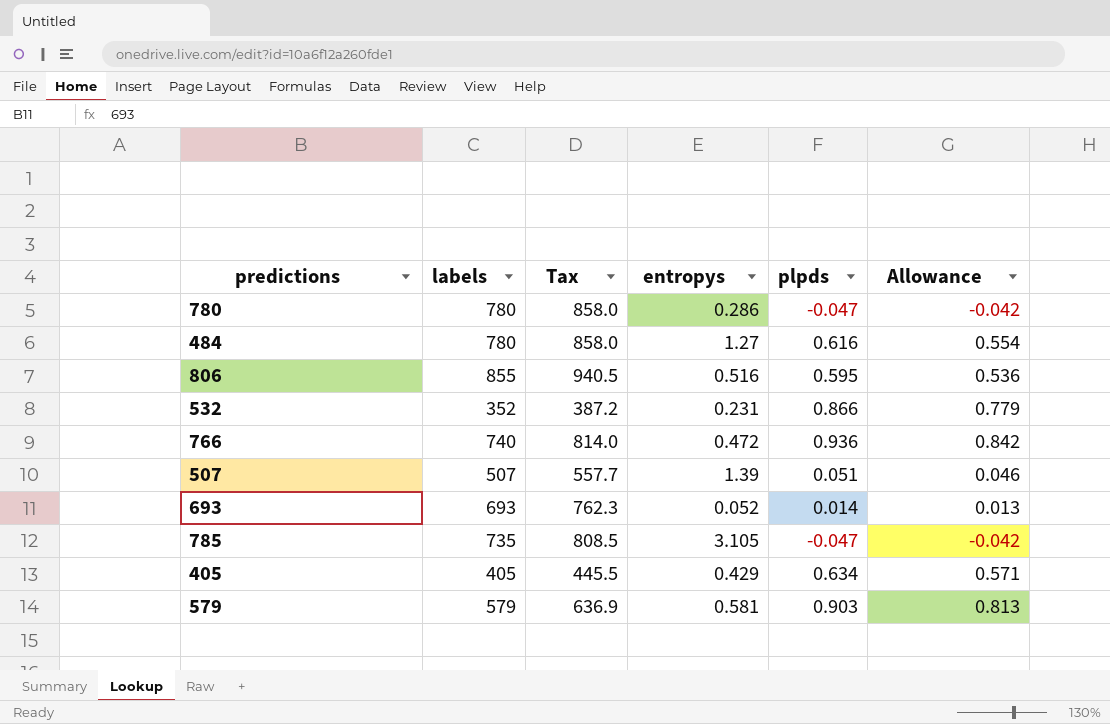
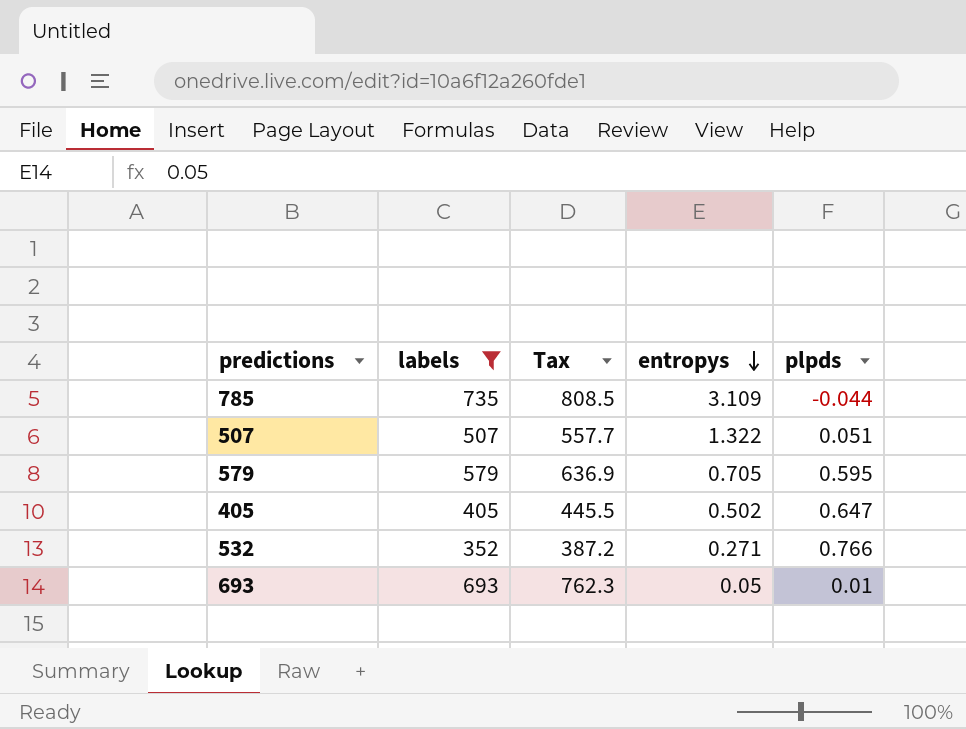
filter: none -> labels <= 735
row order: none -> entropys descending
column Allowance | formula: [plpds] * 0.9 -> none
785 | entropys: 3.105 -> 3.109
785 | plpds: -0.047 -> -0.044
507 | entropys: 1.39 -> 1.322
579 | entropys: 0.581 -> 0.705
579 | plpds: 0.903 -> 0.595
405 | entropys: 0.429 -> 0.502
405 | plpds: 0.634 -> 0.647
532 | entropys: 0.231 -> 0.271
532 | plpds: 0.866 -> 0.766
693 | entropys: 0.052 -> 0.05
693 | plpds: 0.014 -> 0.01

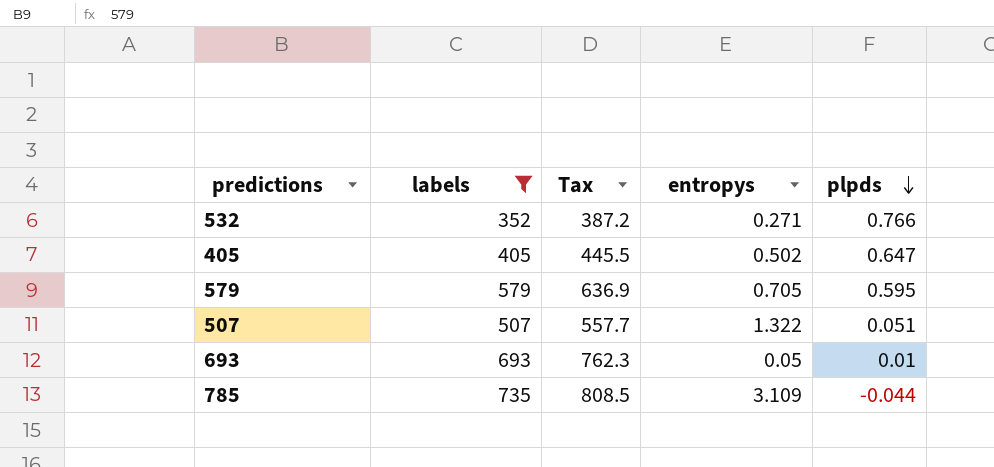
row order: entropys descending -> plpds descending

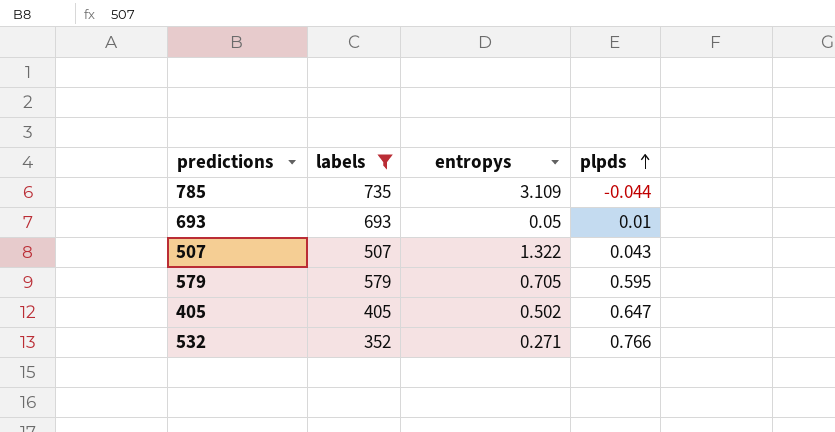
row order: plpds descending -> plpds ascending
column Tax | formula: [labels] * 1.1 -> none
507 | plpds: 0.051 -> 0.043

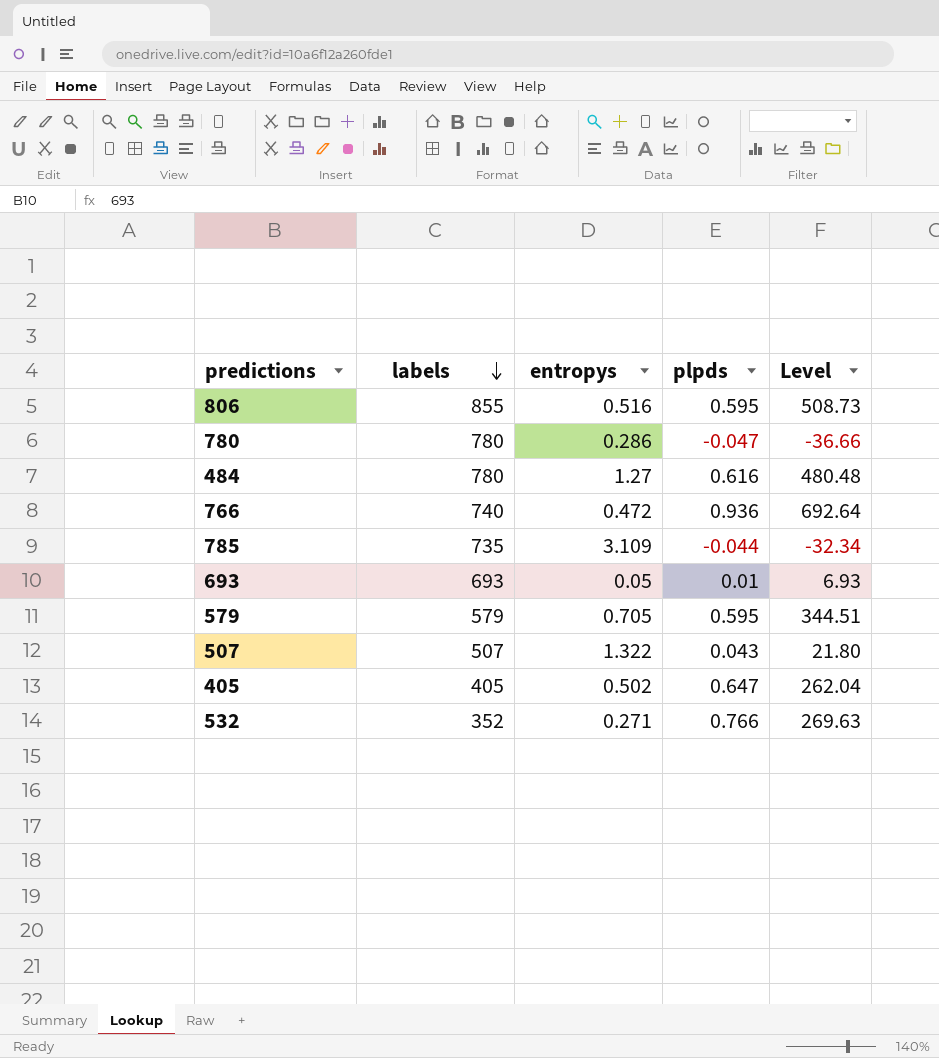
filter: labels <= 735 -> none
row order: plpds ascending -> labels descending
column Level | formula: none -> [labels] * [plpds]

